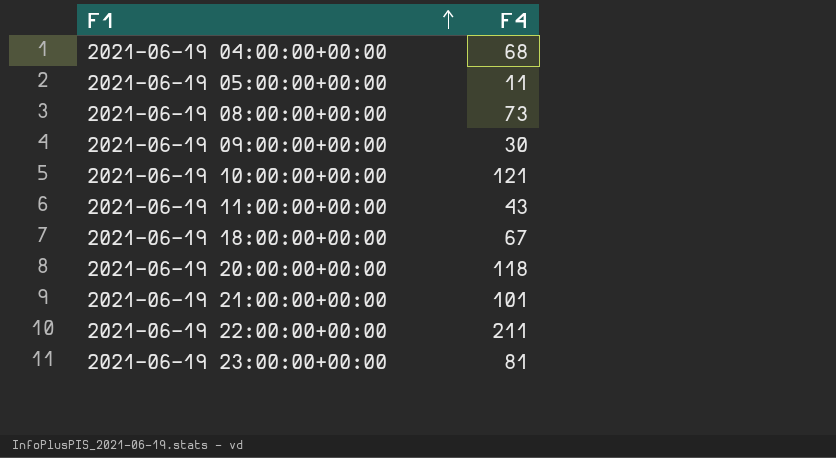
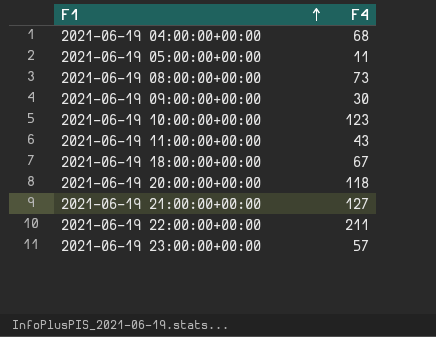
2021-06-19 10:00:00+00:00 | F4: 121 -> 123
2021-06-19 21:00:00+00:00 | F4: 101 -> 127
2021-06-19 23:00:00+00:00 | F4: 81 -> 57

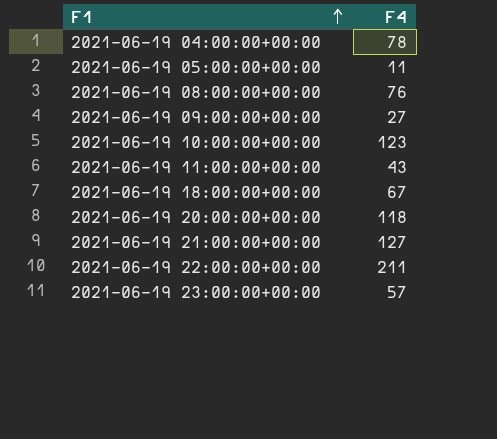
2021-06-19 04:00:00+00:00 | F4: 68 -> 78
2021-06-19 08:00:00+00:00 | F4: 73 -> 76
2021-06-19 09:00:00+00:00 | F4: 30 -> 27

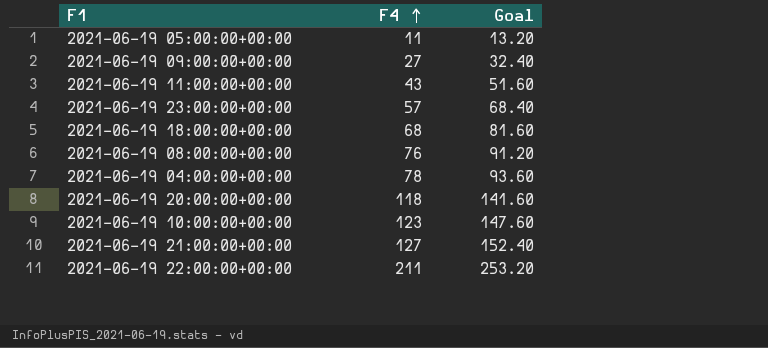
row order: F1 ascending -> F4 ascending
column Goal | formula: none -> [F4] * 1.2
2021-06-19 18:00:00+00:00 | F4: 67 -> 68

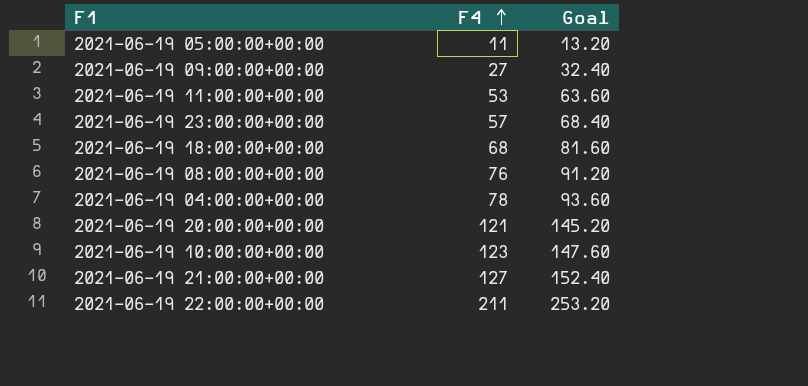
2021-06-19 11:00:00+00:00 | F4: 43 -> 53
2021-06-19 11:00:00+00:00 | Goal: 51.60 -> 63.60
2021-06-19 20:00:00+00:00 | F4: 118 -> 121
2021-06-19 20:00:00+00:00 | Goal: 141.60 -> 145.20

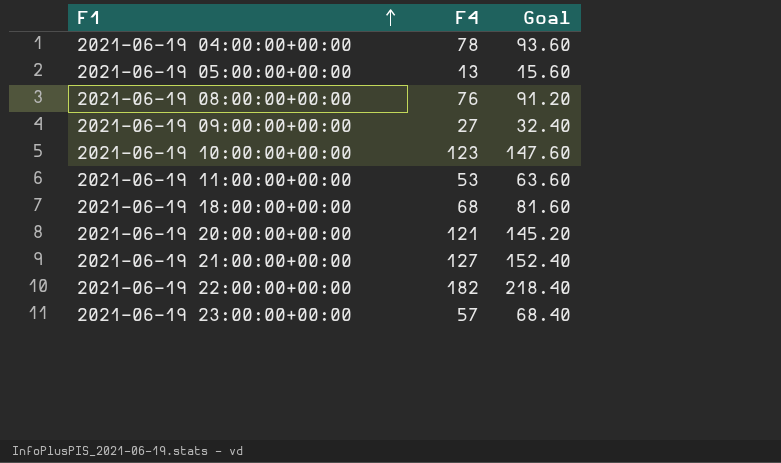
row order: F4 ascending -> F1 ascending
2021-06-19 05:00:00+00:00 | F4: 11 -> 13
2021-06-19 05:00:00+00:00 | Goal: 13.20 -> 15.60
2021-06-19 22:00:00+00:00 | F4: 211 -> 182
2021-06-19 22:00:00+00:00 | Goal: 253.20 -> 218.40

